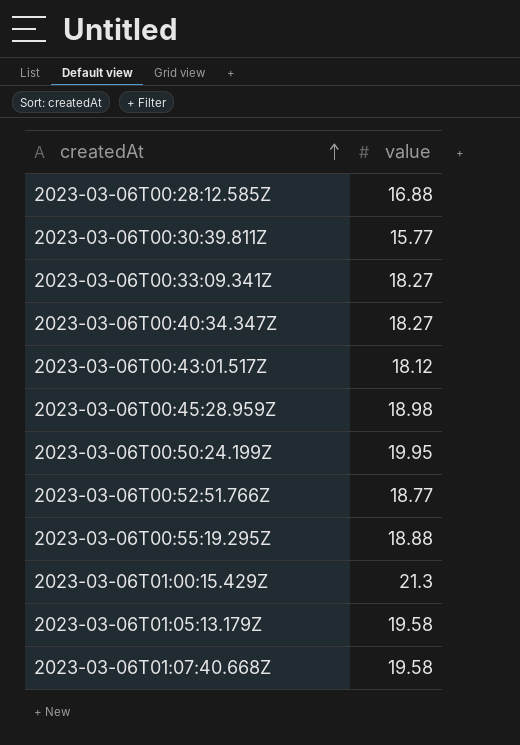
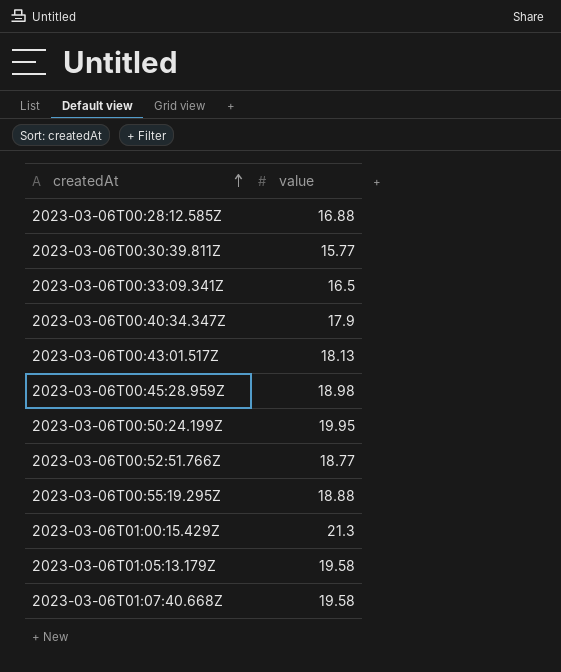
2023-03-06T00:33:09.341Z | value: 18.27 -> 16.5
2023-03-06T00:40:34.347Z | value: 18.27 -> 17.9
2023-03-06T00:43:01.517Z | value: 18.12 -> 18.13

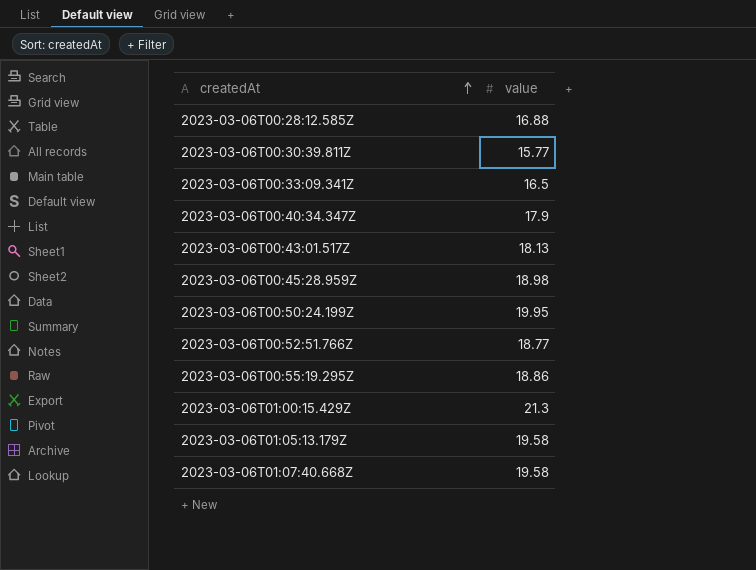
2023-03-06T00:55:19.295Z | value: 18.88 -> 18.86

